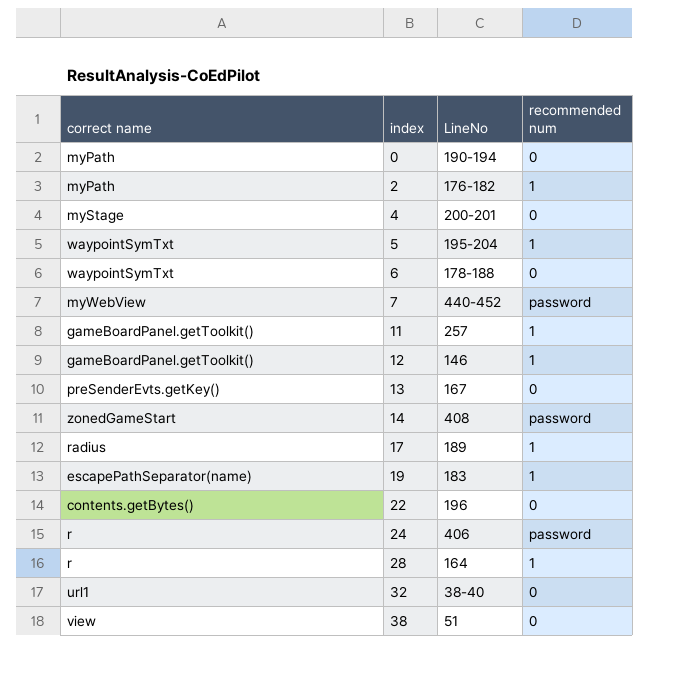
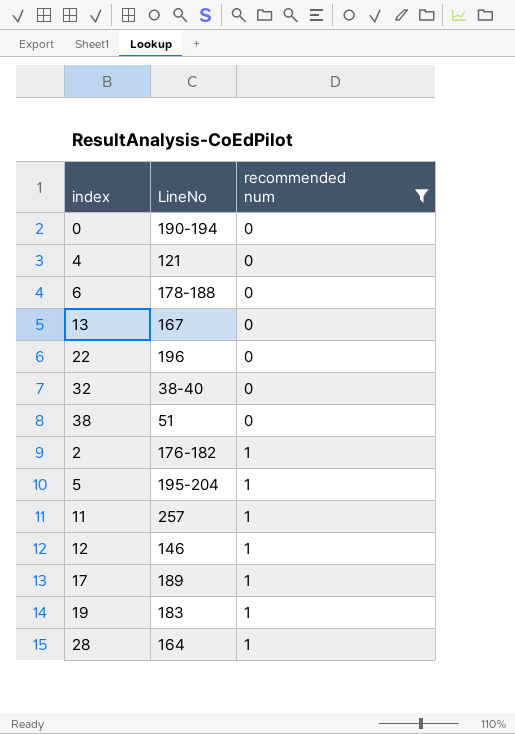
filter: none -> recommended num != password
row order: index ascending -> recommended num ascending
column correct name | position: 1 -> none
4 | LineNo: 200-201 -> 121

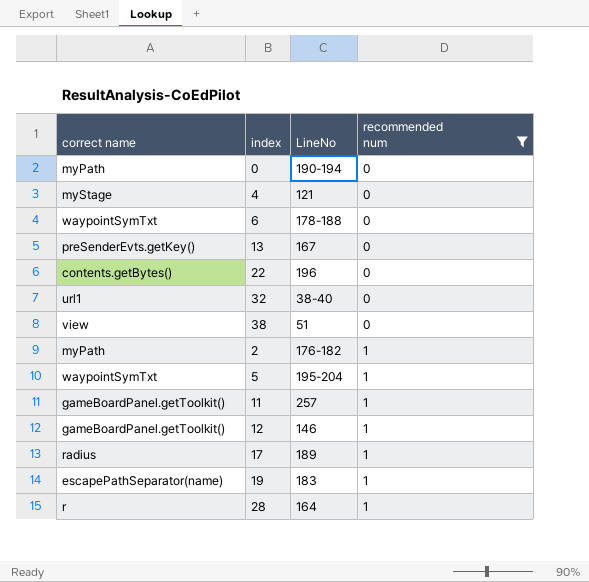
column correct name | position: none -> 1

